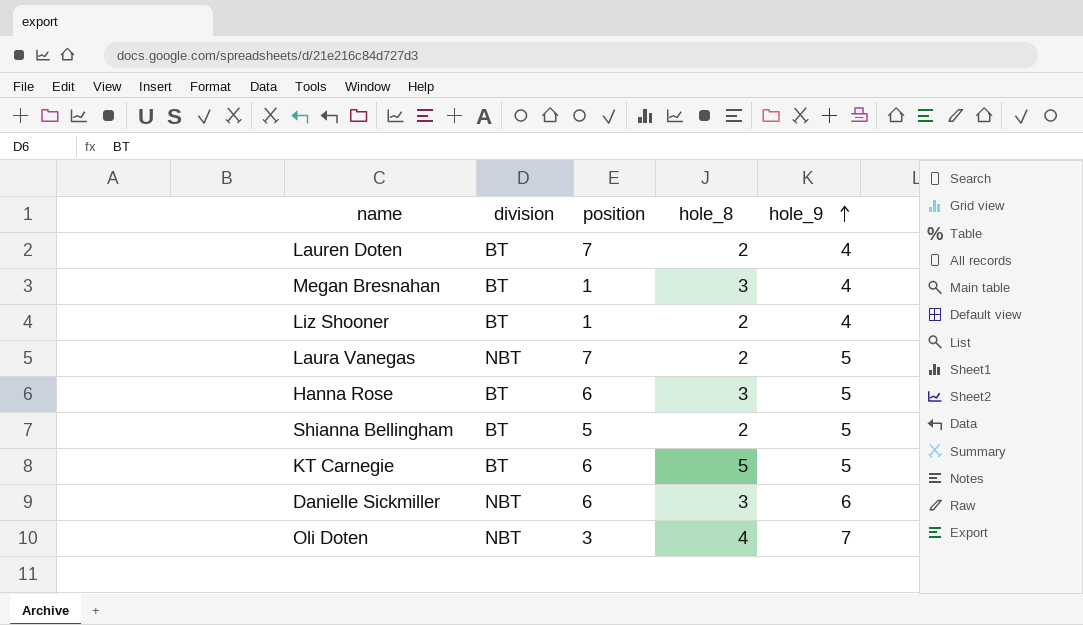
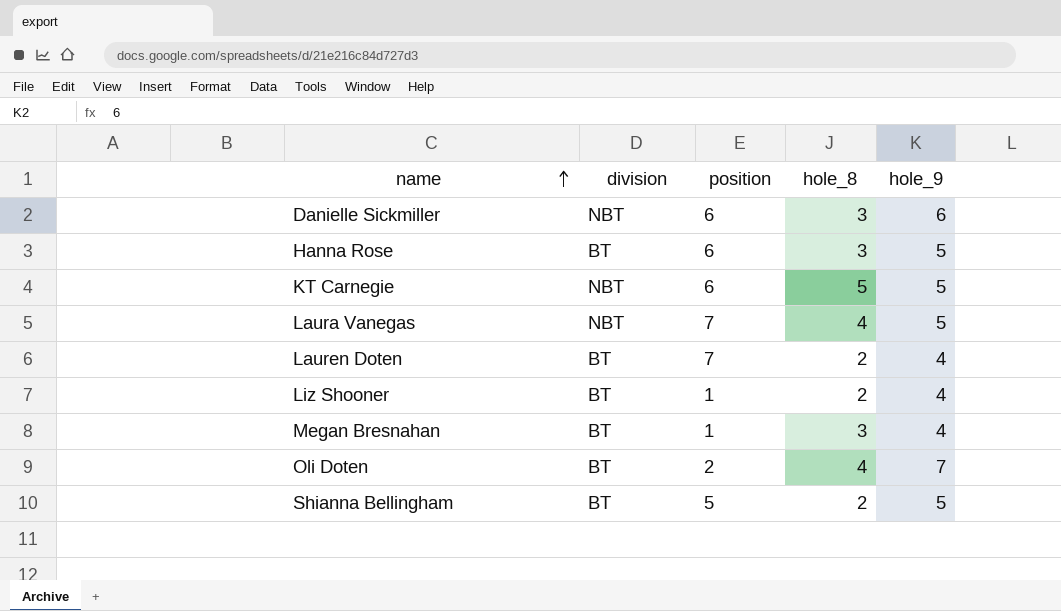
row order: hole_9 ascending -> name ascending
KT Carnegie | division: BT -> NBT
Laura Vanegas | hole_8: 2 -> 4
Oli Doten | division: NBT -> BT
Oli Doten | position: 3 -> 2

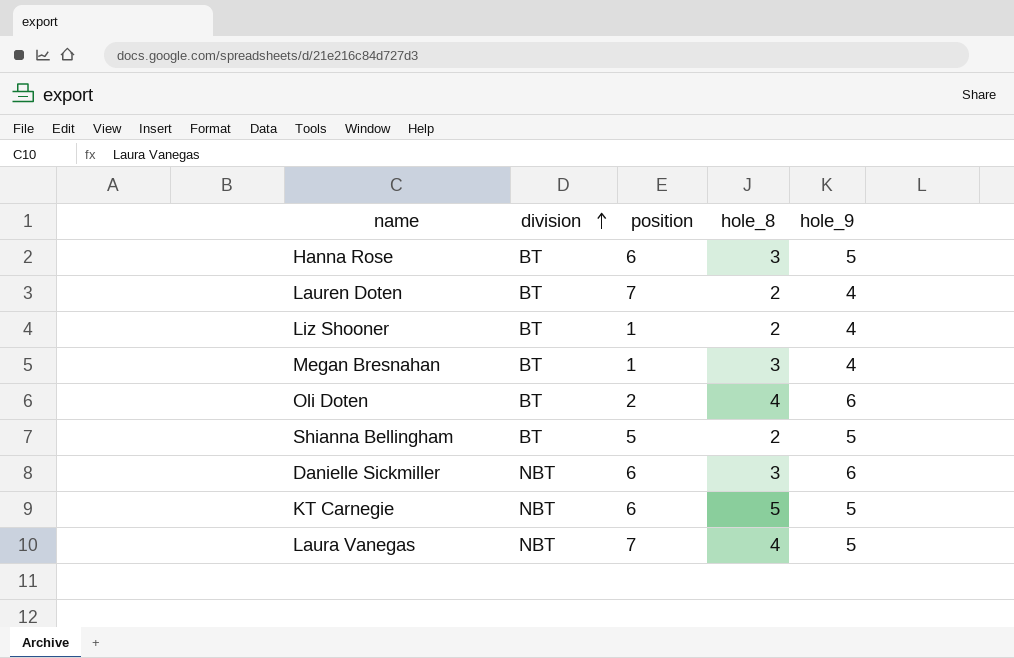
row order: name ascending -> division ascending
Oli Doten | hole_9: 7 -> 6

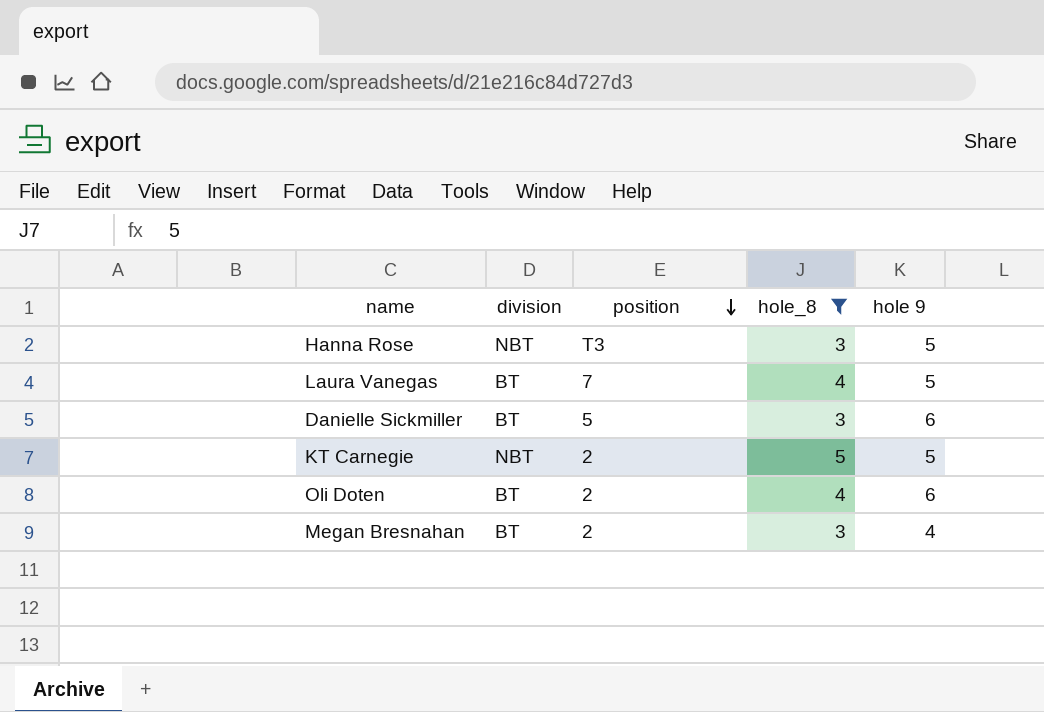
filter: none -> hole_8 != 2
row order: division ascending -> position descending
column name: hole_9 -> hole 9
Hanna Rose | division: BT -> NBT
Hanna Rose | position: 6 -> T3
Laura Vanegas | division: NBT -> BT
Danielle Sickmiller | division: NBT -> BT
Danielle Sickmiller | position: 6 -> 5
KT Carnegie | position: 6 -> 2
Megan Bresnahan | position: 1 -> 2

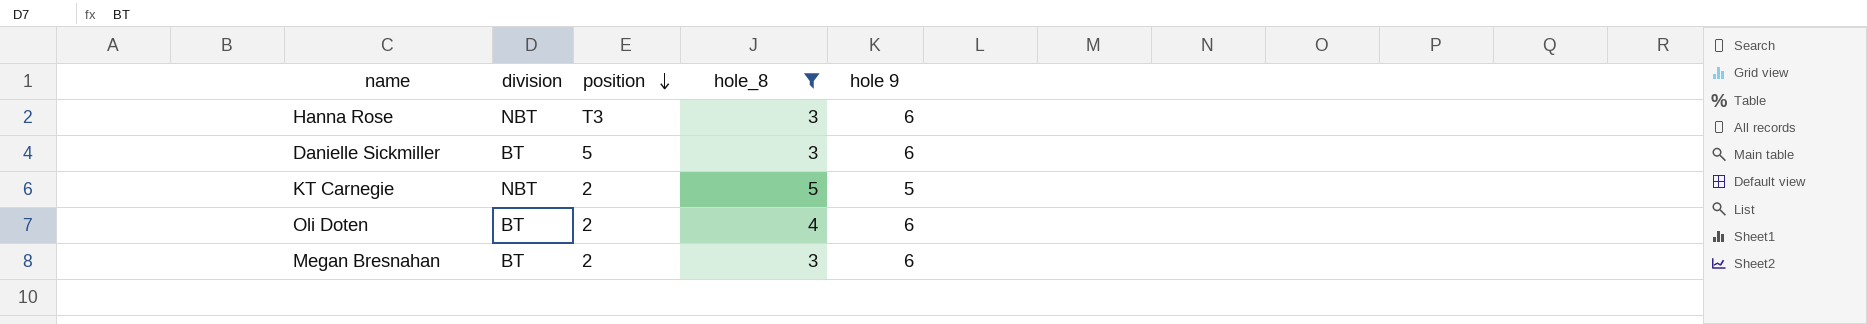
row Laura Vanegas: BT | 7 | 4 | 5 -> none
Hanna Rose | hole 9: 5 -> 6
Megan Bresnahan | hole 9: 4 -> 6

